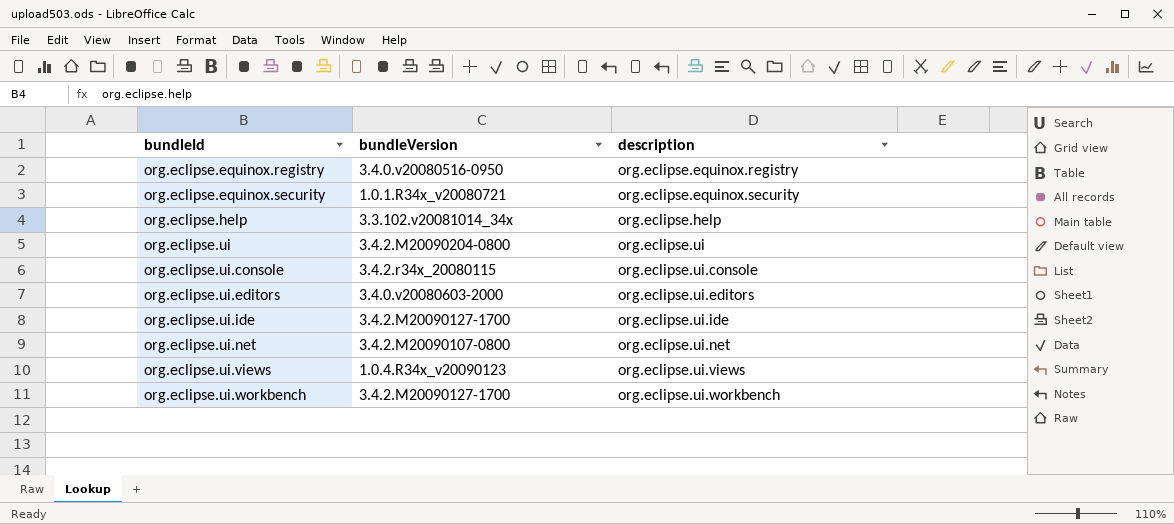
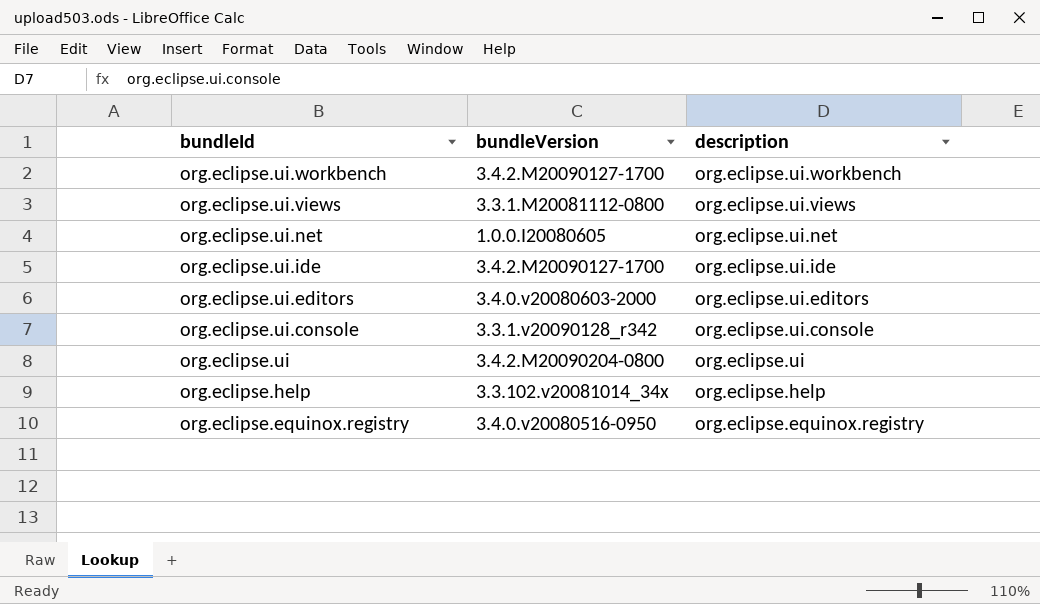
row order: bundleId ascending -> bundleId descending
row org.eclipse.equinox.security: 1.0.1.R34x_v20080721 | org.eclipse.equinox.security -> none
org.eclipse.ui.views | bundleVersion: 1.0.4.R34x_v20090123 -> 3.3.1.M20081112-0800
org.eclipse.ui.net | bundleVersion: 3.4.2.M20090107-0800 -> 1.0.0.I20080605
org.eclipse.ui.console | bundleVersion: 3.4.2.r34x_20080115 -> 3.3.1.v20090128_r342

